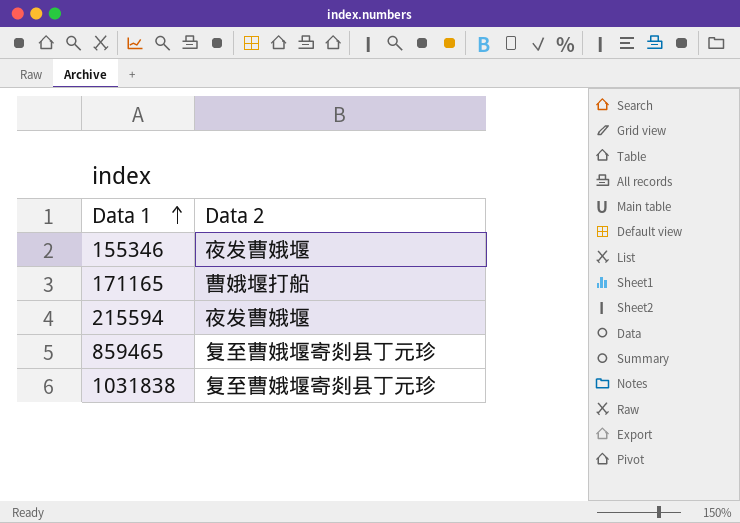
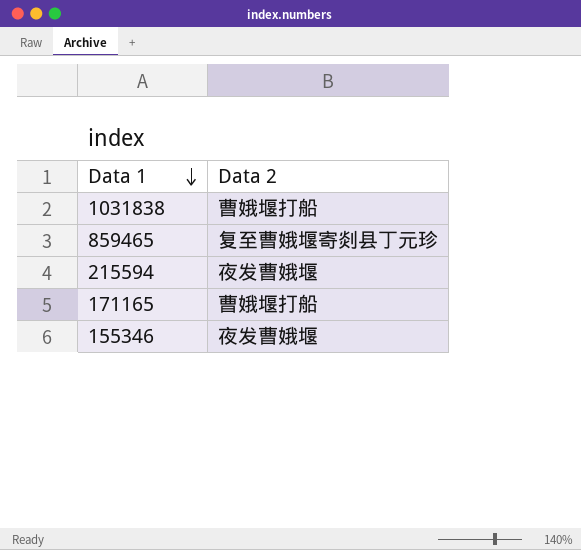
row order: Data 1 ascending -> Data 1 descending
1031838 | Data 2: 复至曹娥堰寄剡县丁元珍 -> 曹娥堰打船

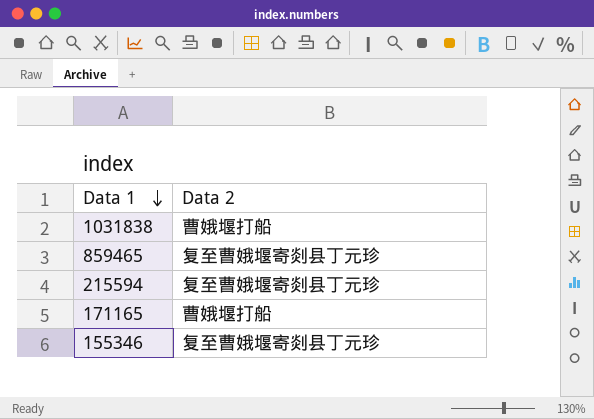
215594 | Data 2: 夜发曹娥堰 -> 复至曹娥堰寄剡县丁元珍
155346 | Data 2: 夜发曹娥堰 -> 复至曹娥堰寄剡县丁元珍

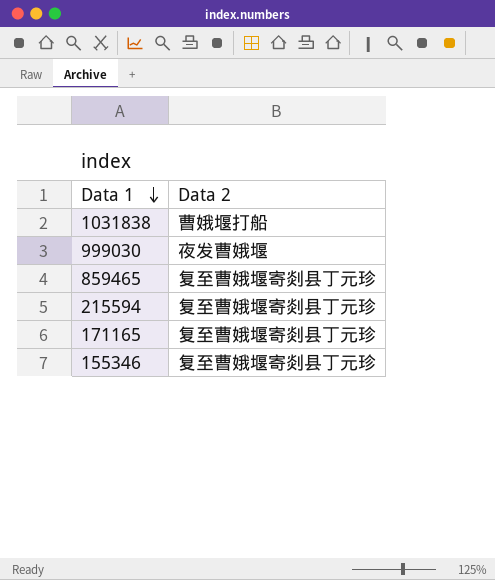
row 999030: none -> 夜发曹娥堰
171165 | Data 2: 曹娥堰打船 -> 复至曹娥堰寄剡县丁元珍

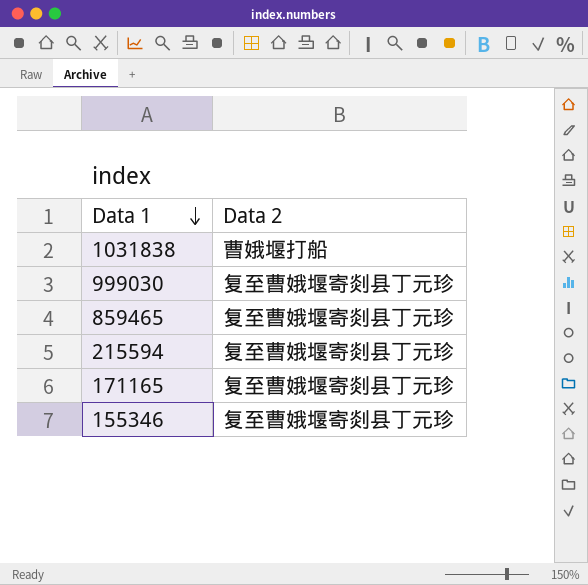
999030 | Data 2: 夜发曹娥堰 -> 复至曹娥堰寄剡县丁元珍

